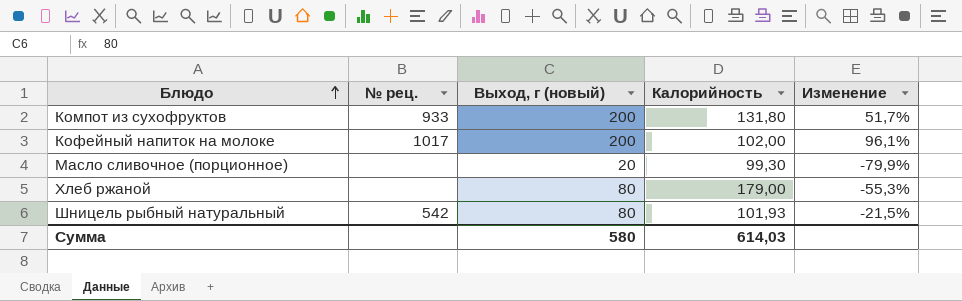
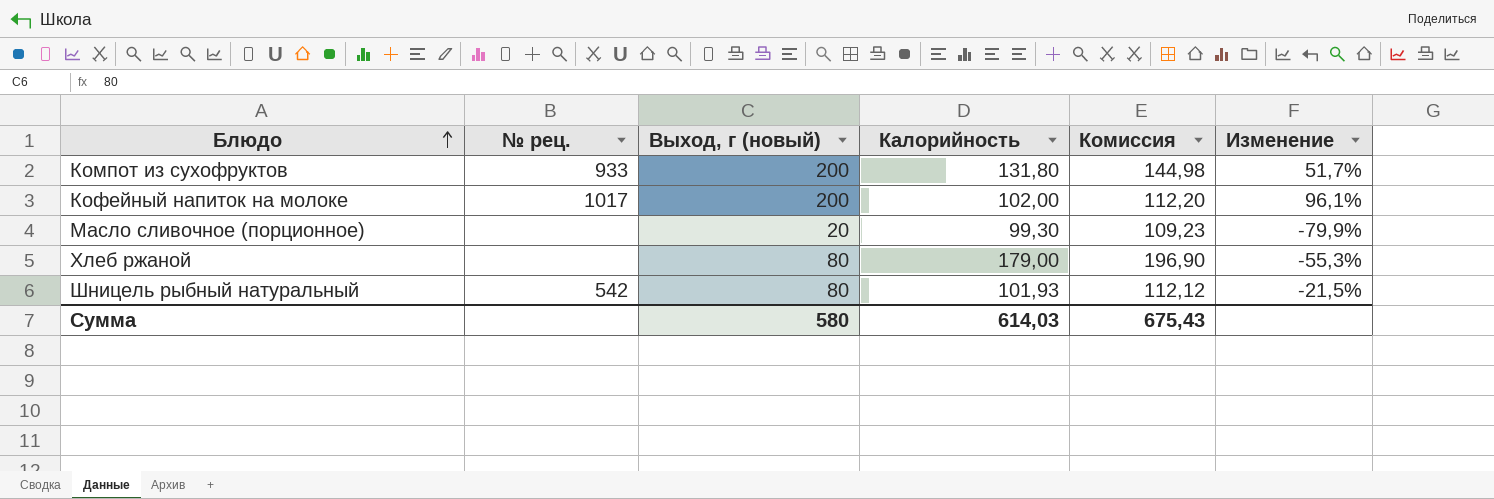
column Комиссия | formula: none -> [Калорийность] * 1,1

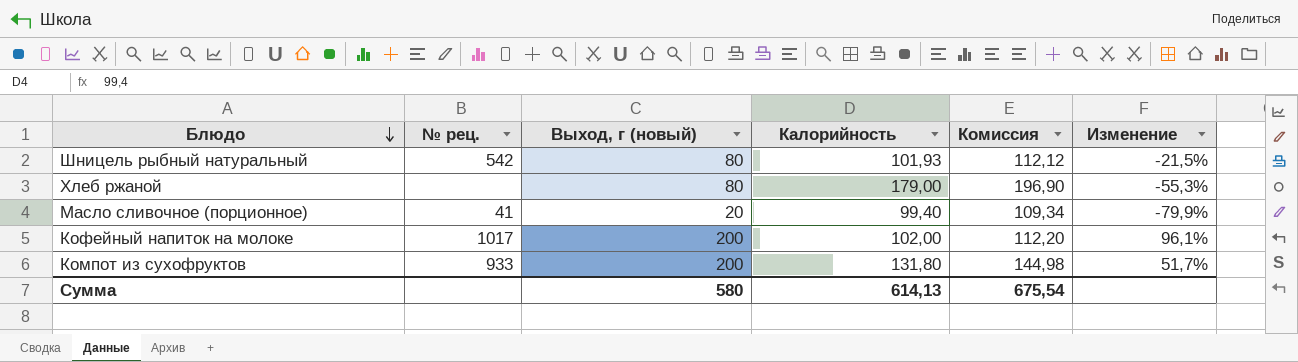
row order: Блюдо ascending -> Блюдо descending
Масло сливочное (порционное) | № рец.: none -> 41
Масло сливочное (порционное) | Калорийность: 99,30 -> 99,40
Масло сливочное (порционное) | Комиссия: 109,23 -> 109,34
Сумма | Калорийность: 614,03 -> 614,13
Сумма | Комиссия: 675,43 -> 675,54

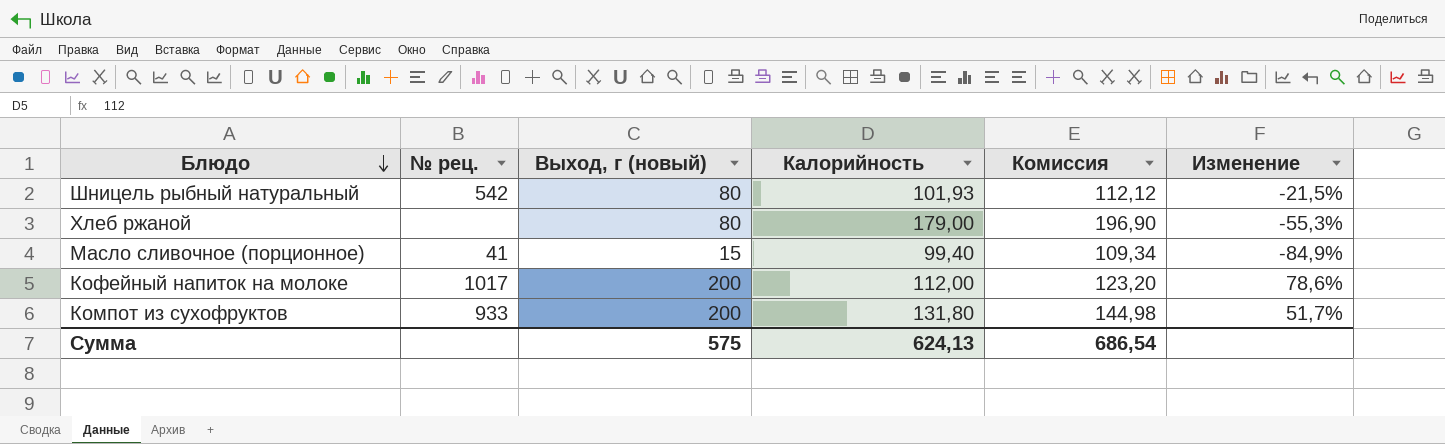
Масло сливочное (порционное) | Выход, г (новый): 20 -> 15
Масло сливочное (порционное) | Изменение: -79,9% -> -84,9%
Кофейный напиток на молоке | Калорийность: 102,00 -> 112,00
Кофейный напиток на молоке | Комиссия: 112,20 -> 123,20
Кофейный напиток на молоке | Изменение: 96,1% -> 78,6%
Сумма | Выход, г (новый): 580 -> 575
Сумма | Калорийность: 614,13 -> 624,13
Сумма | Комиссия: 675,54 -> 686,54

